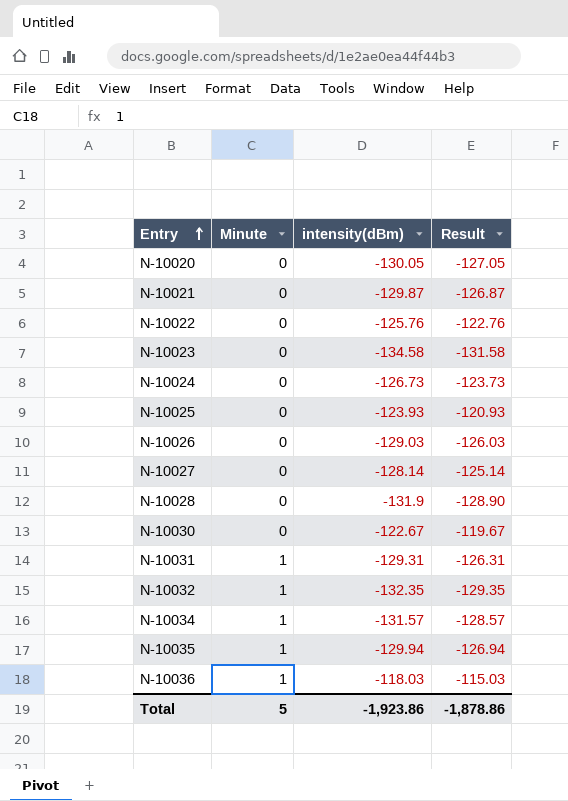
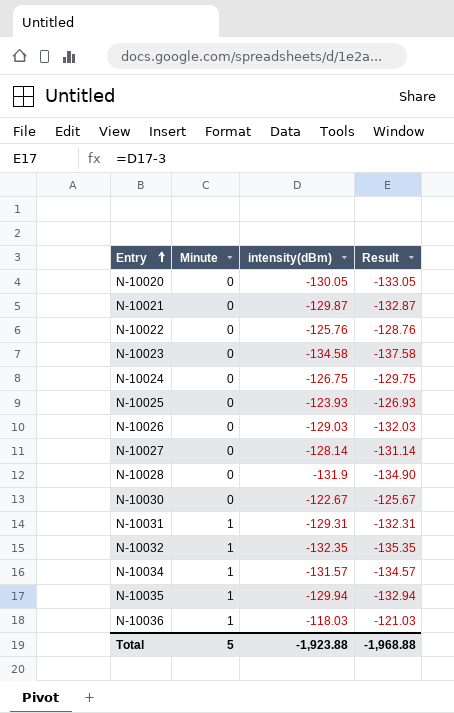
column Result | formula: [intensity(dBm)] + 3 -> [intensity(dBm)] - 3
N-10024 | intensity(dBm): -126.73 -> -126.75
Total | intensity(dBm): -1,923.86 -> -1,923.88
Total | Result: -1,878.86 -> -1,968.88

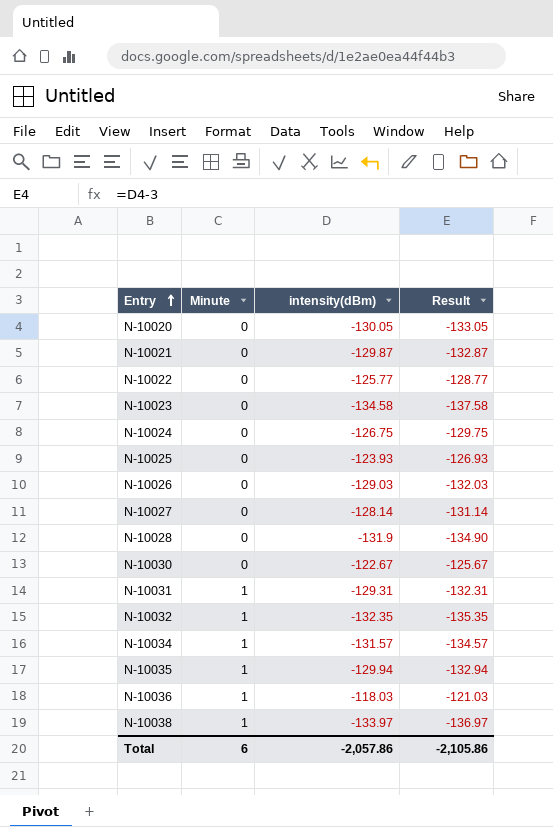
N-10022 | intensity(dBm): -125.76 -> -125.77
N-10022 | Result: -128.76 -> -128.77
row N-10038: none -> 1 | -133.97 | -136.97
Total | Minute: 5 -> 6
Total | intensity(dBm): -1,923.88 -> -2,057.86
Total | Result: -1,968.88 -> -2,105.86

